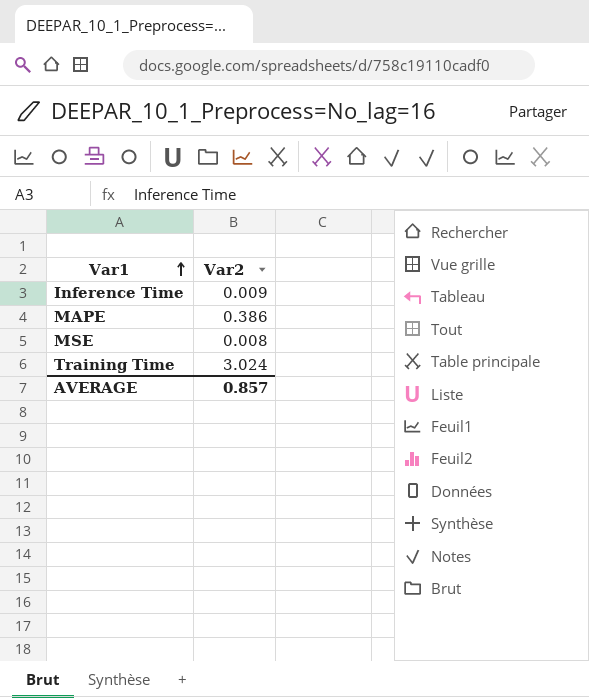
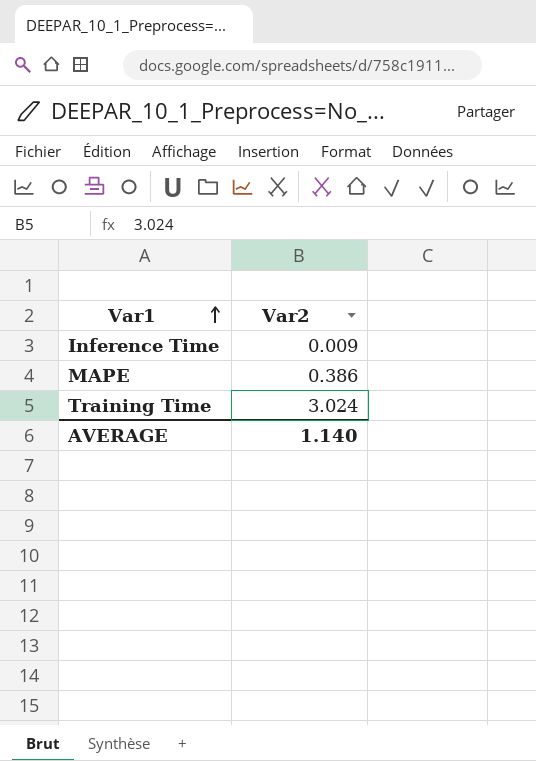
row MSE: 0.008 -> none
AVERAGE | Var2: 0.857 -> 1.140

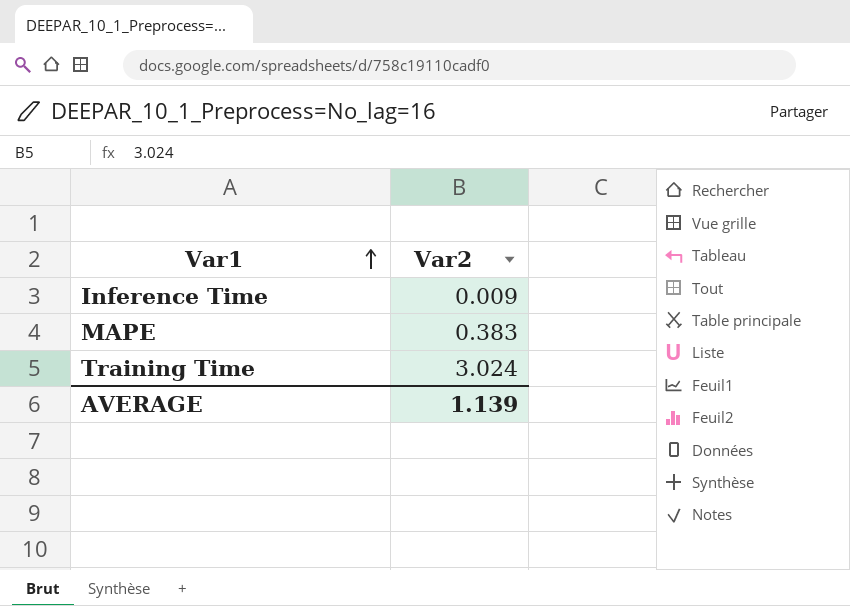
MAPE | Var2: 0.386 -> 0.383
AVERAGE | Var2: 1.140 -> 1.139

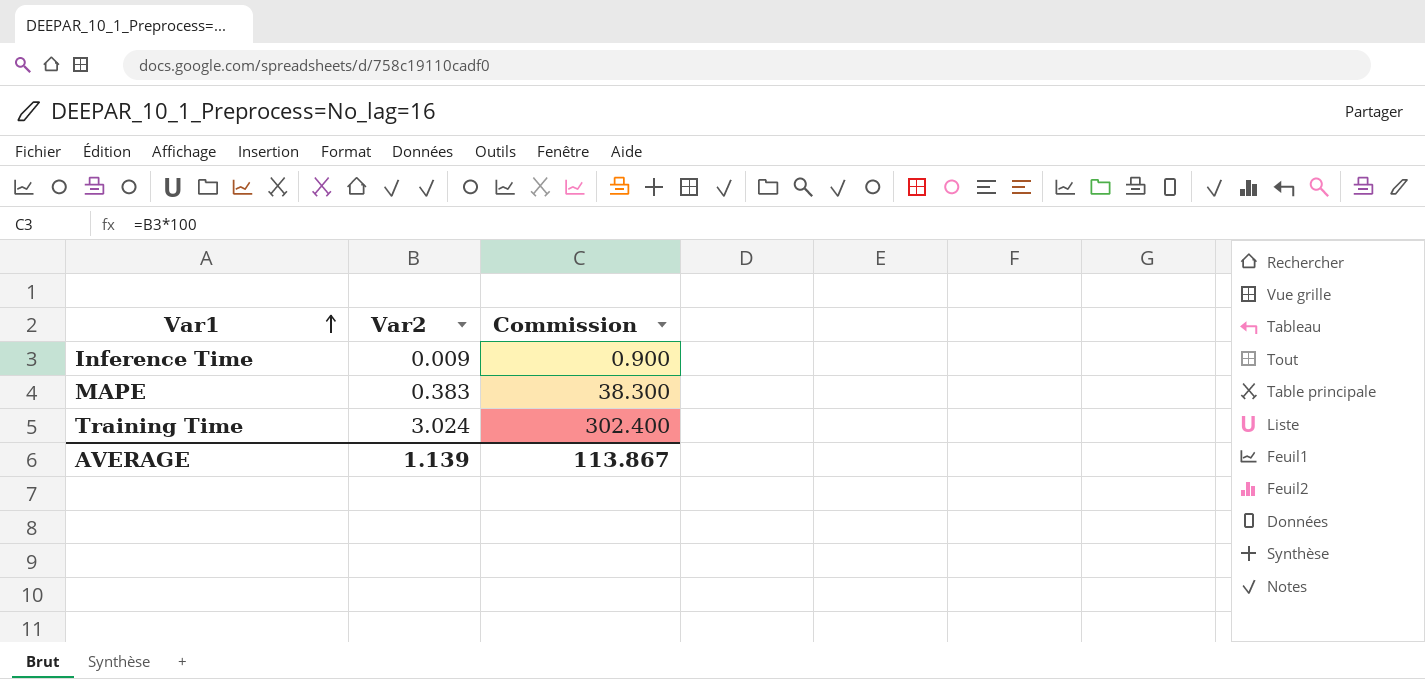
column Commission | formula: none -> [Var2] * 100

